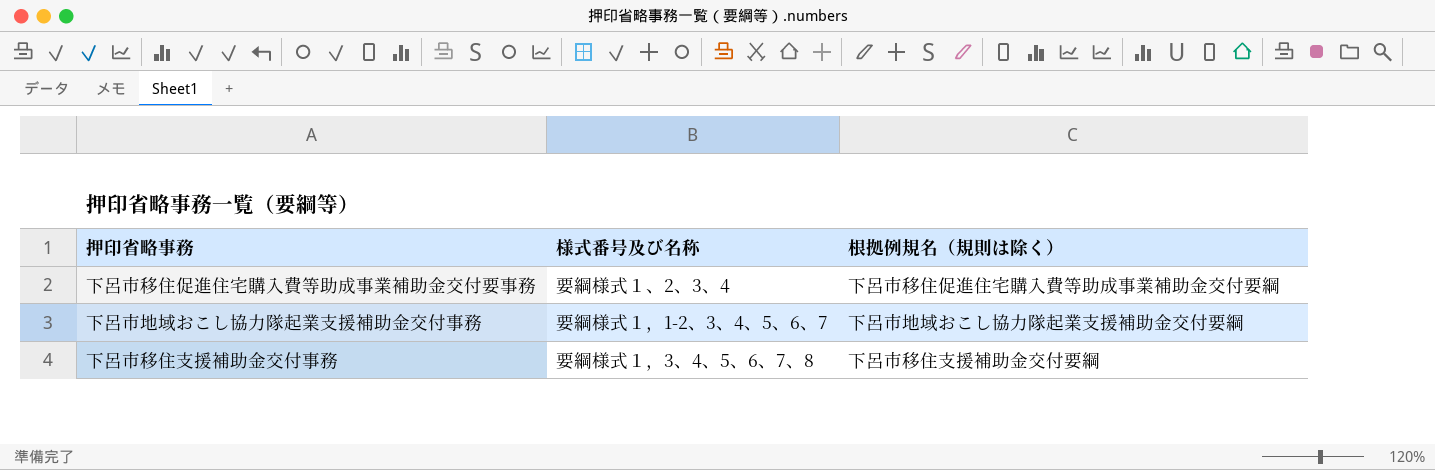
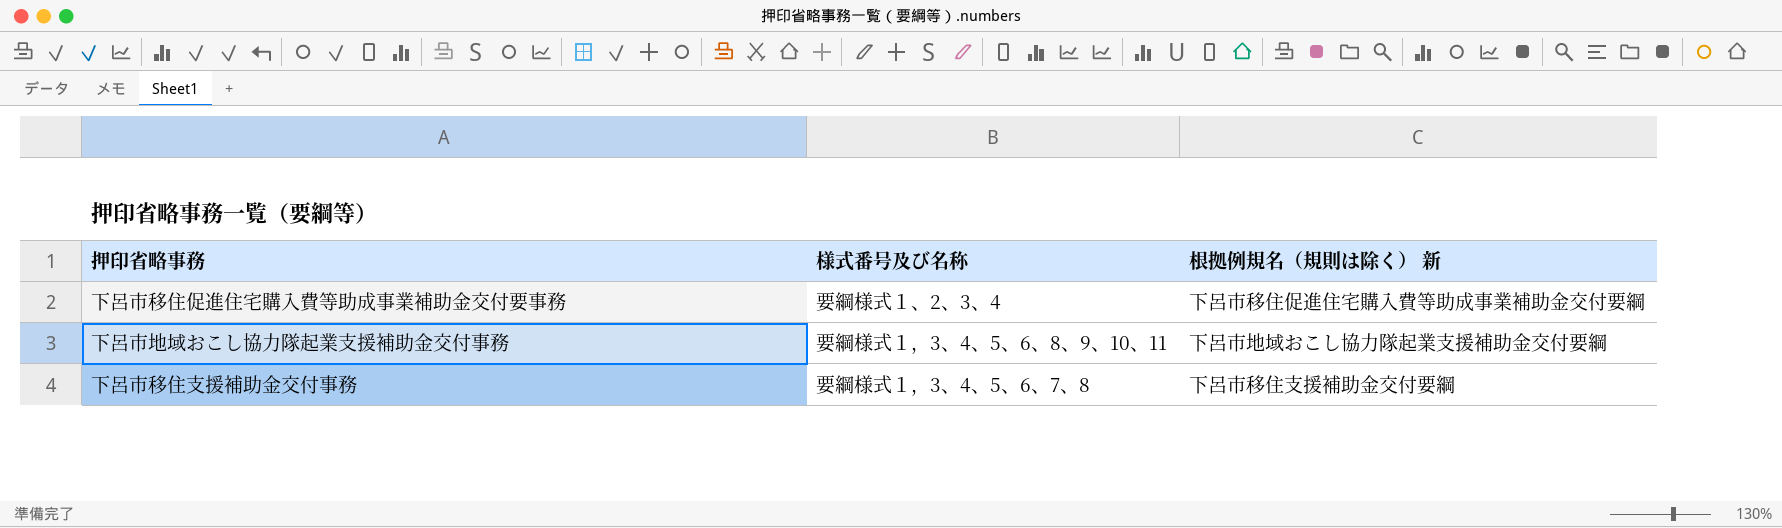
column name: 根拠例規名（規則は除く） -> 根拠例規名（規則は除く） 新
下呂市地域おこし協力隊起業支援補助金交付事務 | 様式番号及び名称: 要綱様式１，1-2、3、4、5、6、7 -> 要綱様式１，3、4、5、6、8、9、10、11

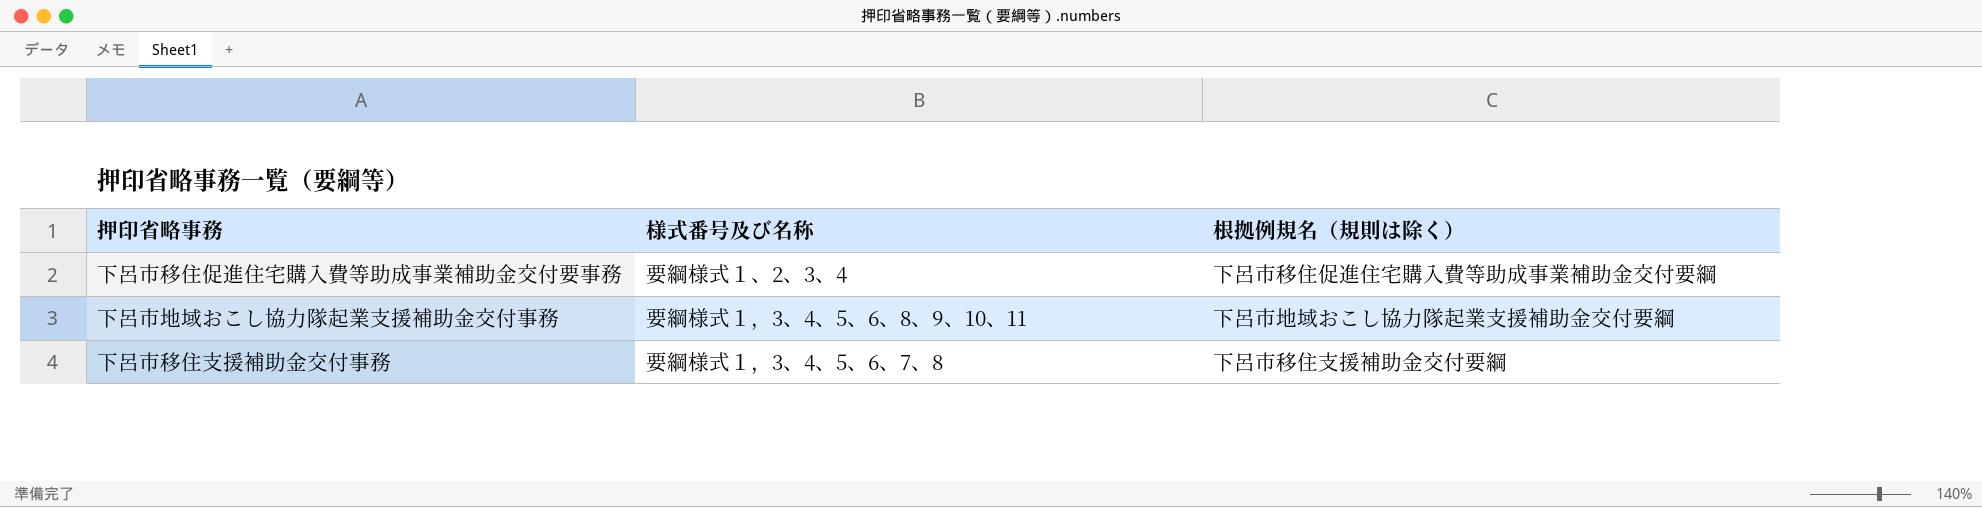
column name: 根拠例規名（規則は除く） 新 -> 根拠例規名（規則は除く）

